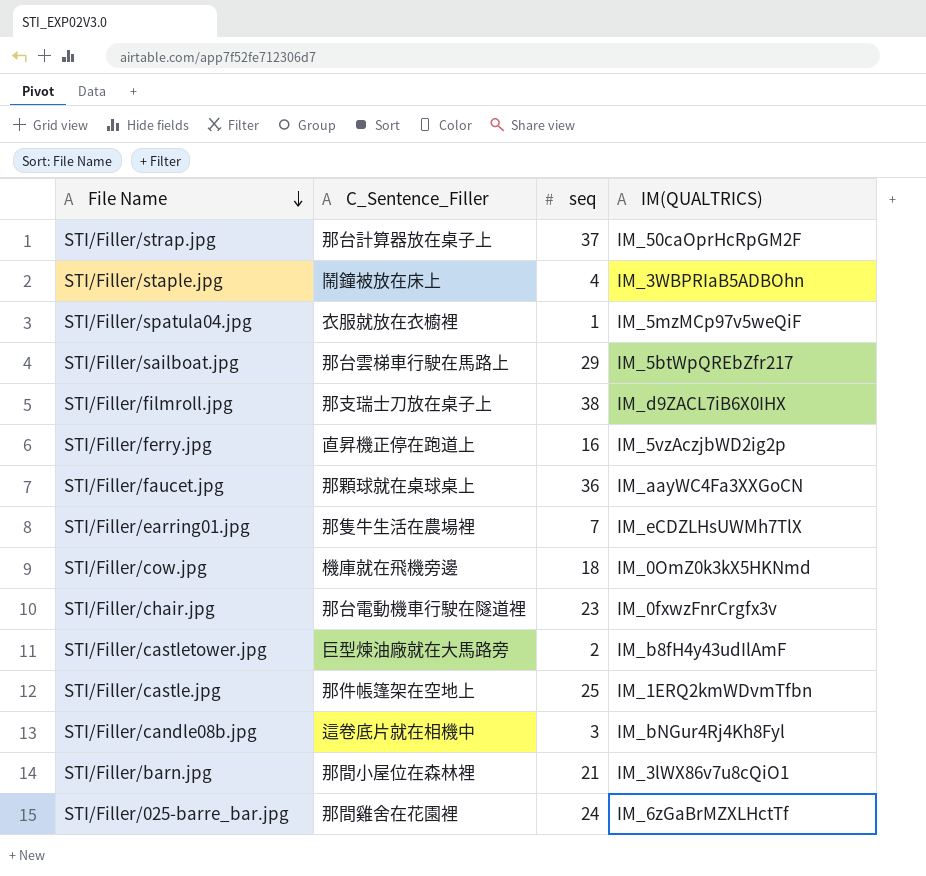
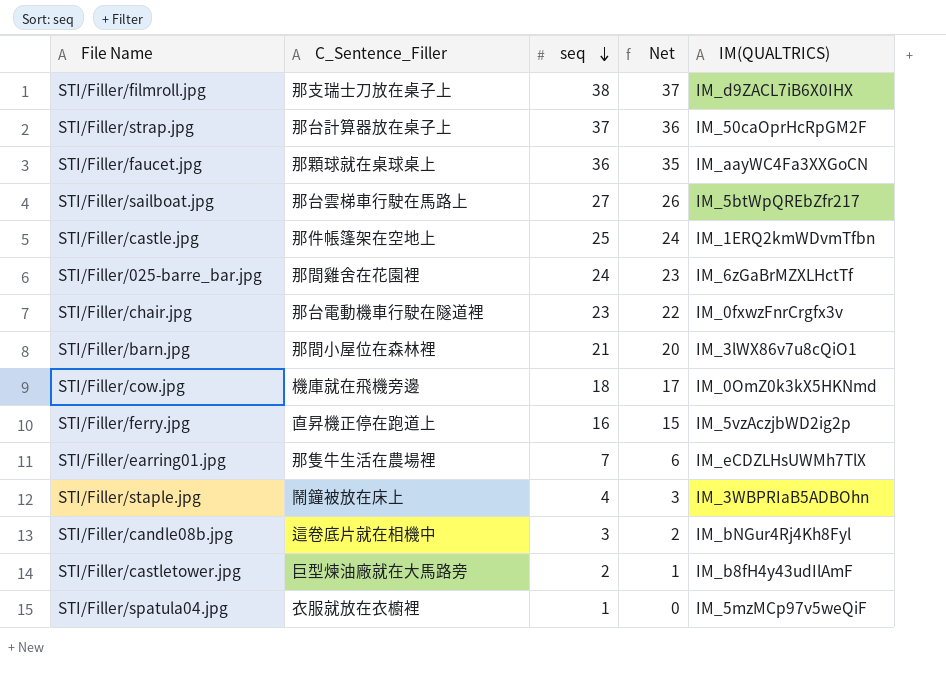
row order: File Name descending -> seq descending
column Net | formula: none -> [seq] - 1
STI/Filler/sailboat.jpg | seq: 29 -> 27

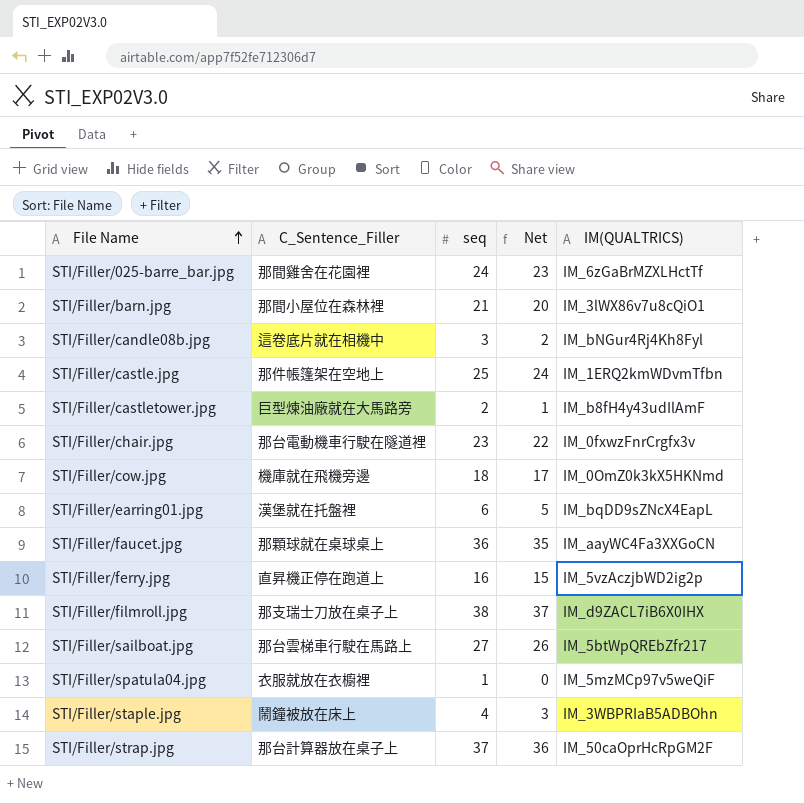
row order: seq descending -> File Name ascending
STI/Filler/earring01.jpg | C_Sentence_Filler: 那隻牛生活在農場裡 -> 漢堡就在托盤裡
STI/Filler/earring01.jpg | seq: 7 -> 6
STI/Filler/earring01.jpg | Net: 6 -> 5
STI/Filler/earring01.jpg | IM(QUALTRICS): IM_eCDZLHsUWMh7TlX -> IM_bqDD9sZNcX4EapL

